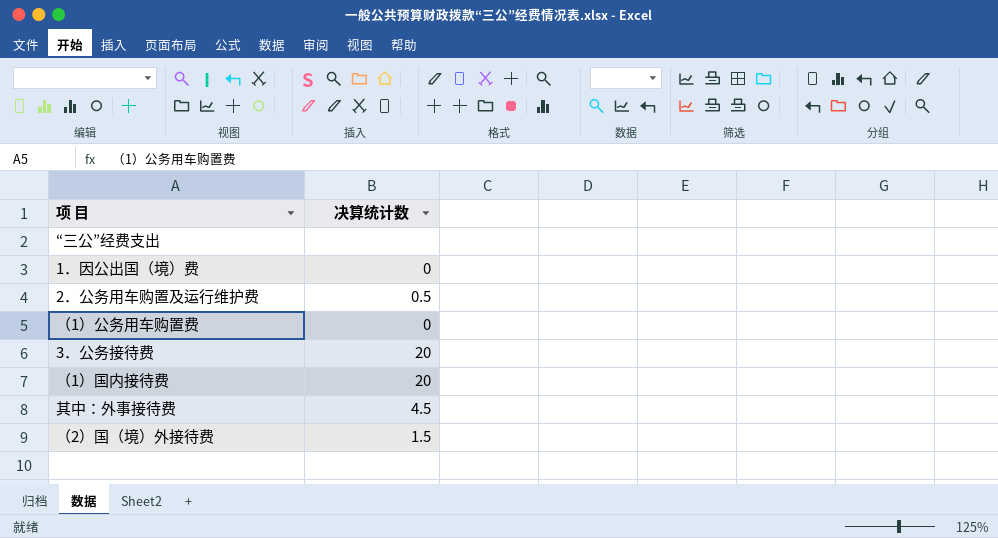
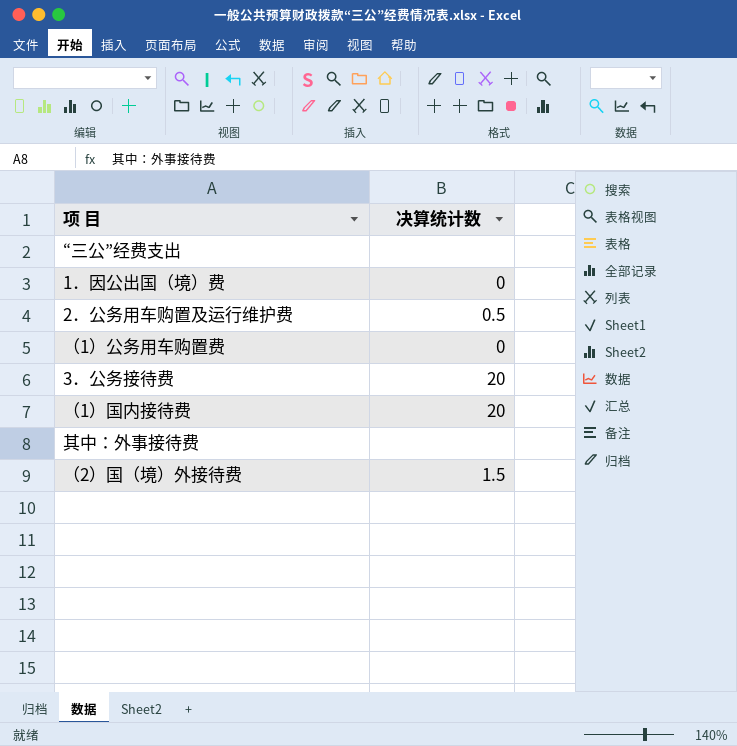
其中：外事接待费 | 决算统计数: 4.5 -> none

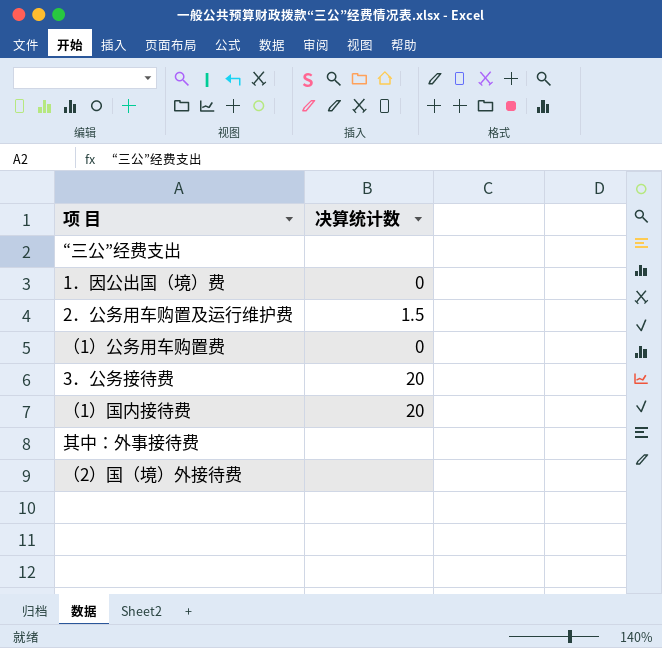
2．公务用车购置及运行维护费 | 决算统计数: 0.5 -> 1.5
（2）国（境）外接待费 | 决算统计数: 1.5 -> none

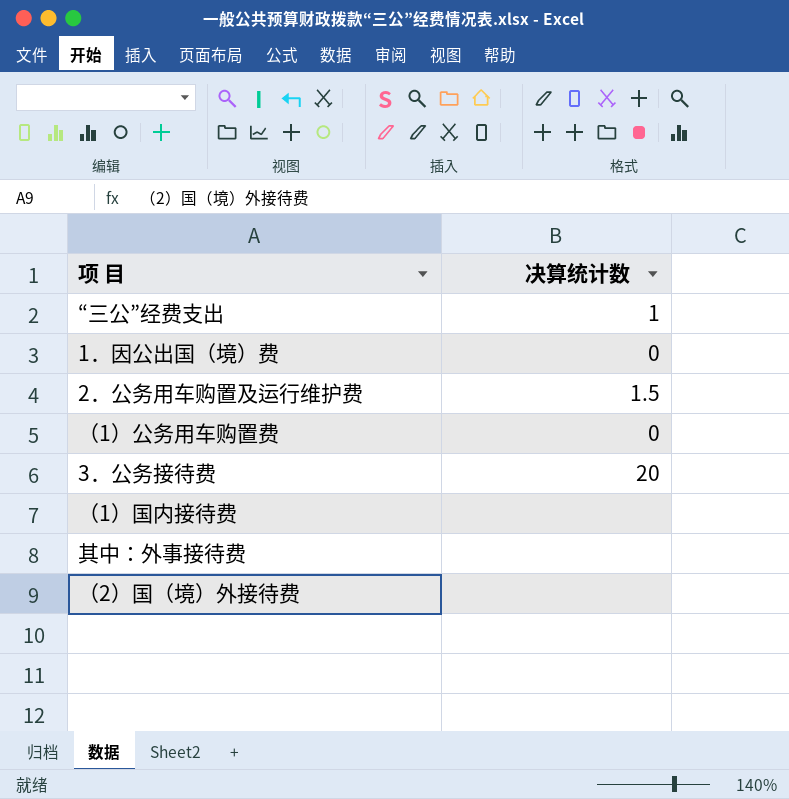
“三公”经费支出 | 决算统计数: none -> 1
（1）国内接待费 | 决算统计数: 20 -> none

